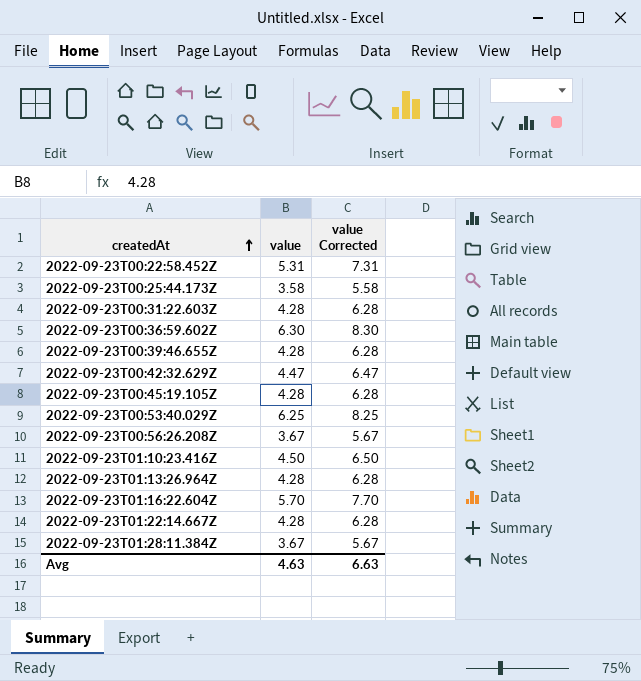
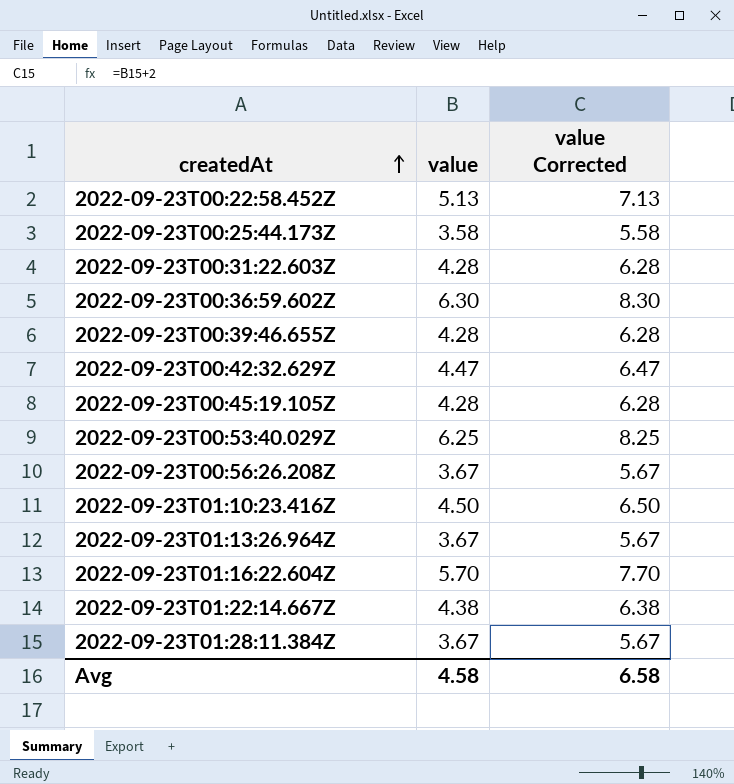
2022-09-23T00:22:58.452Z | value: 5.31 -> 5.13
2022-09-23T00:22:58.452Z | value Corrected: 7.31 -> 7.13
2022-09-23T01:13:26.964Z | value: 4.28 -> 3.67
2022-09-23T01:13:26.964Z | value Corrected: 6.28 -> 5.67
2022-09-23T01:22:14.667Z | value: 4.28 -> 4.38
2022-09-23T01:22:14.667Z | value Corrected: 6.28 -> 6.38
Avg | value: 4.63 -> 4.58
Avg | value Corrected: 6.63 -> 6.58

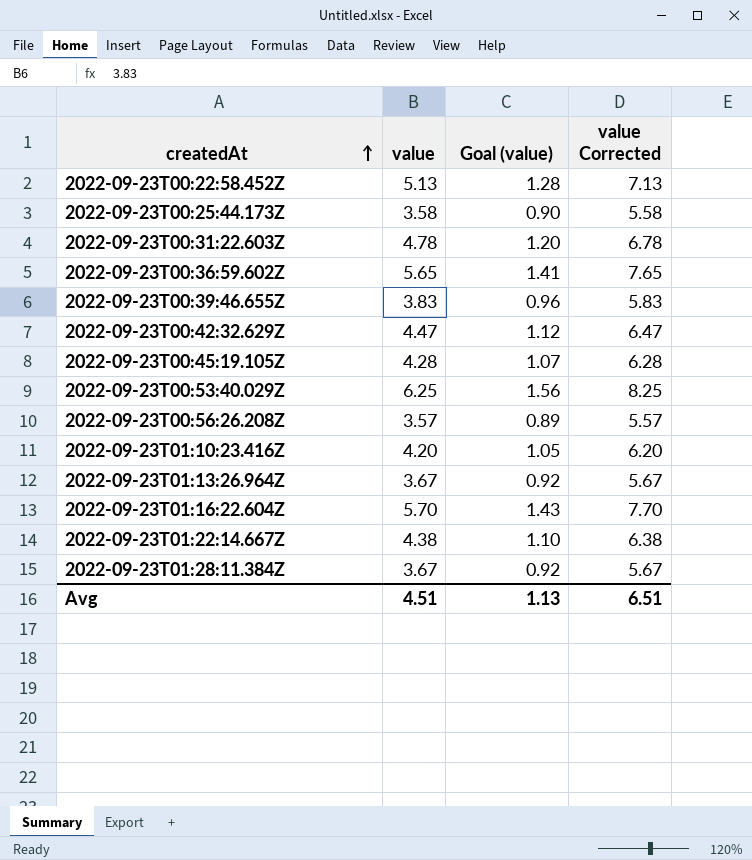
column Goal (value) | formula: none -> [value] * 0.25
2022-09-23T00:31:22.603Z | value: 4.28 -> 4.78
2022-09-23T00:31:22.603Z | value Corrected: 6.28 -> 6.78
2022-09-23T00:36:59.602Z | value: 6.30 -> 5.65
2022-09-23T00:36:59.602Z | value Corrected: 8.30 -> 7.65
2022-09-23T00:39:46.655Z | value: 4.28 -> 3.83
2022-09-23T00:39:46.655Z | value Corrected: 6.28 -> 5.83
2022-09-23T00:56:26.208Z | value: 3.67 -> 3.57
2022-09-23T00:56:26.208Z | value Corrected: 5.67 -> 5.57
2022-09-23T01:10:23.416Z | value: 4.50 -> 4.20
2022-09-23T01:10:23.416Z | value Corrected: 6.50 -> 6.20
Avg | value: 4.58 -> 4.51
Avg | value Corrected: 6.58 -> 6.51

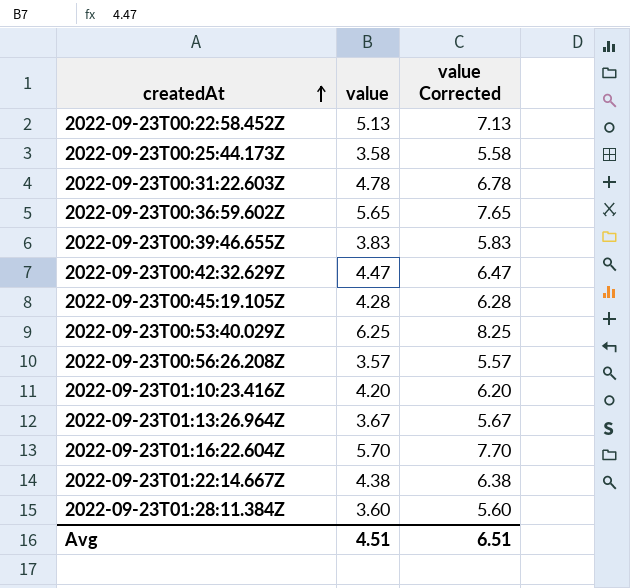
column Goal (value) | formula: [value] * 0.25 -> none
2022-09-23T01:28:11.384Z | value: 3.67 -> 3.60
2022-09-23T01:28:11.384Z | value Corrected: 5.67 -> 5.60

